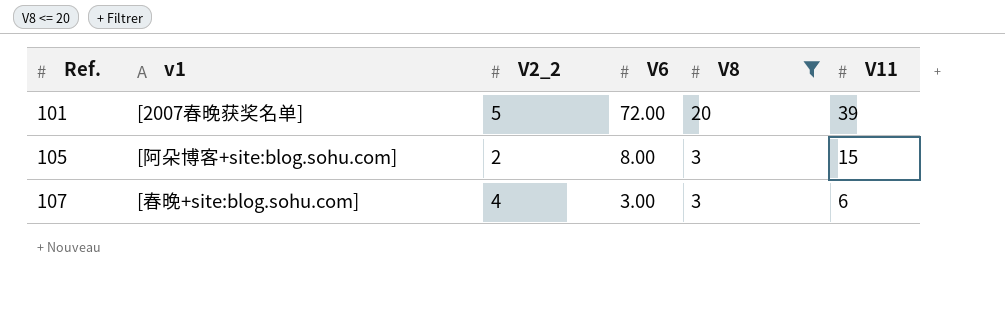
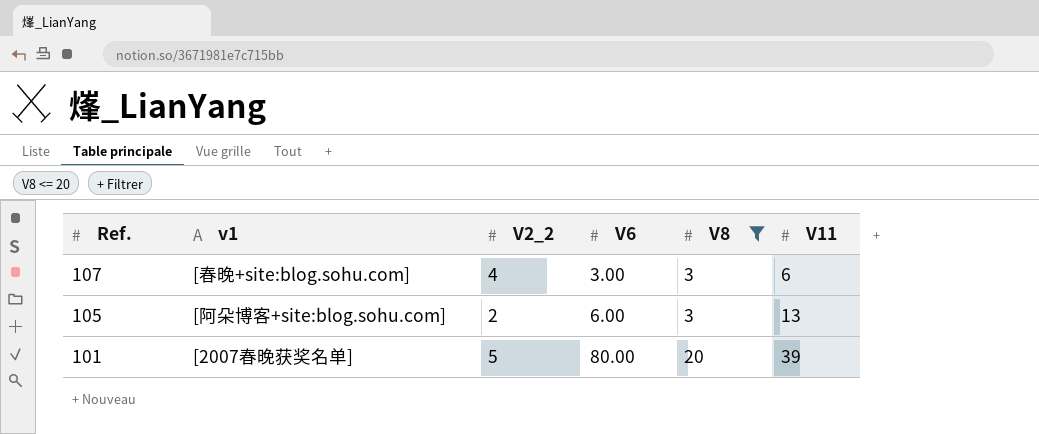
row order: Ref. ascending -> Ref. descending
105 | V6: 8.00 -> 6.00
105 | V11: 15 -> 13
101 | V6: 72.00 -> 80.00

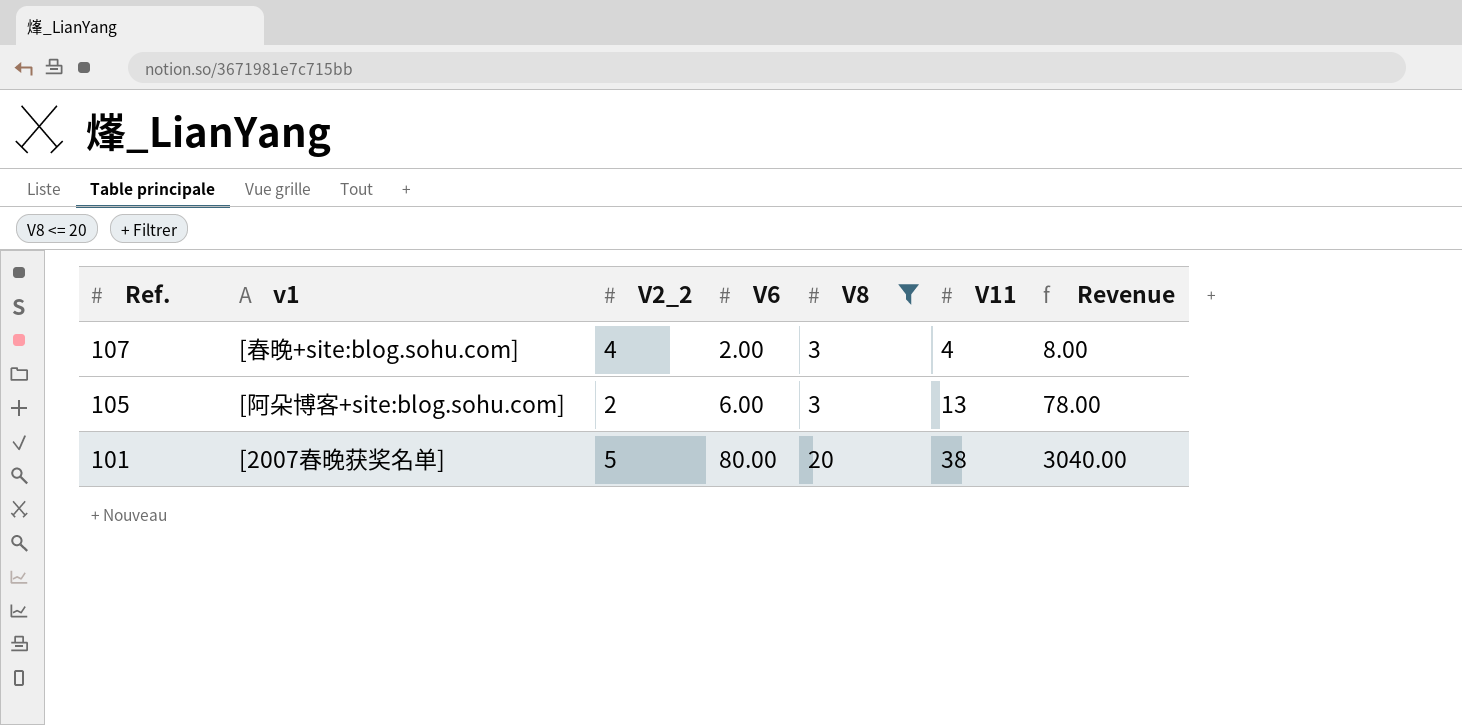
column Revenue | formula: none -> [V6] * [V11]
107 | V6: 3.00 -> 2.00
107 | V11: 6 -> 4
101 | V11: 39 -> 38

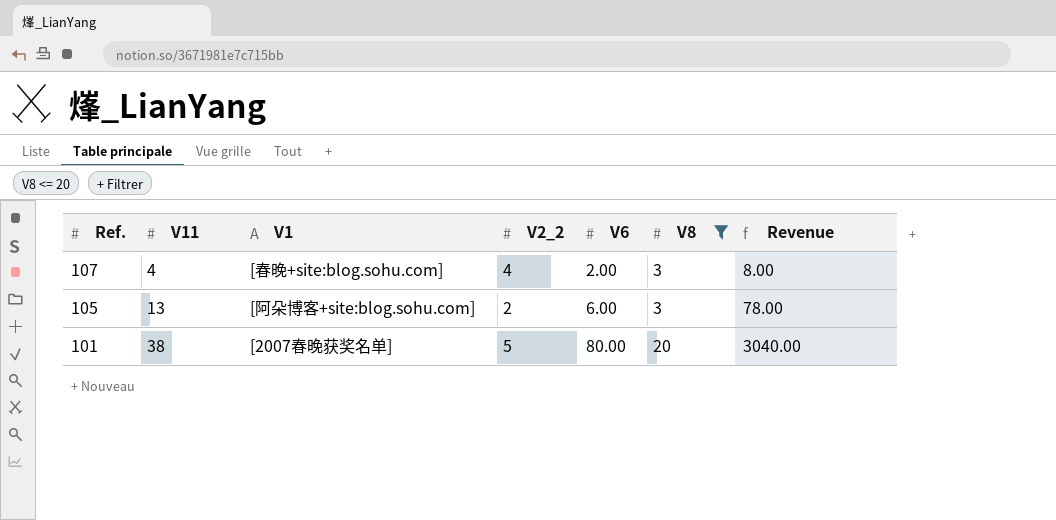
column V11 | position: 6 -> 2
column name: v1 -> V1

